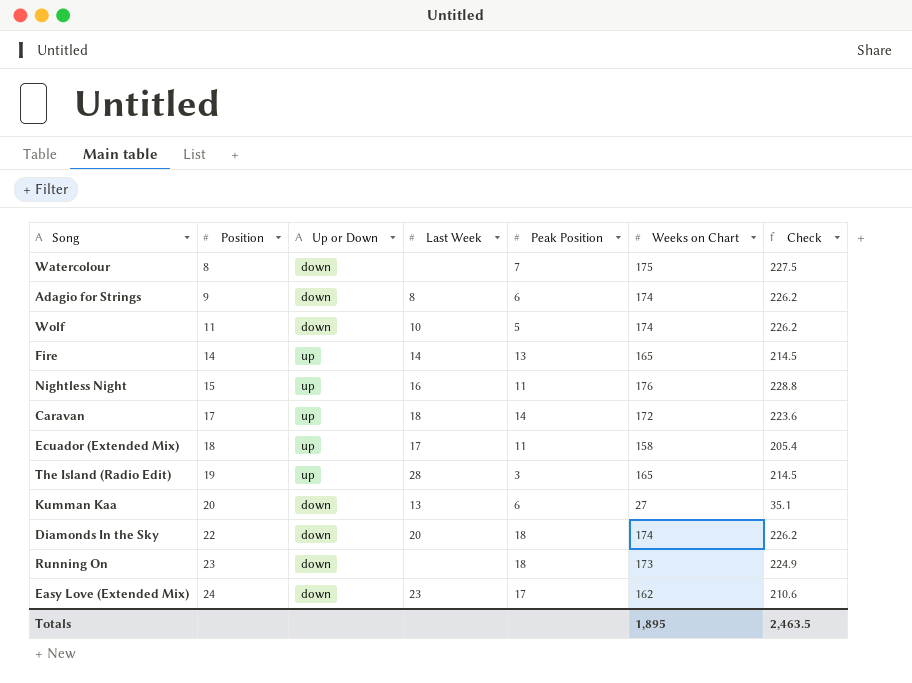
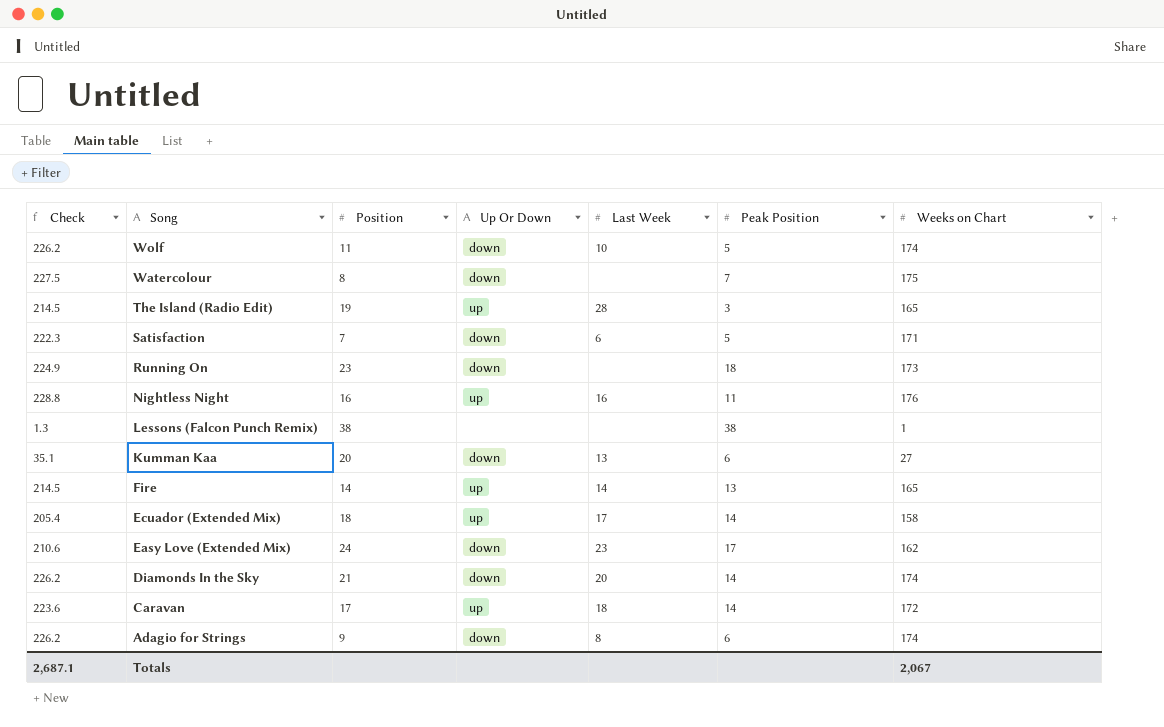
row order: Position ascending -> Song descending
column Check | position: 7 -> 1
column name: Up or Down -> Up Or Down
row Satisfaction: none -> 222.3 | 7 | down | 6 | 5 | 171
Nightless Night | Position: 15 -> 16
row Lessons (Falcon Punch Remix): none -> 1.3 | 38 | none | none | 38 | 1
Ecuador (Extended Mix) | Peak Position: 11 -> 14
Diamonds In the Sky | Position: 22 -> 21
Diamonds In the Sky | Peak Position: 18 -> 14
Totals | Check: 2,463.5 -> 2,687.1
Totals | Weeks on Chart: 1,895 -> 2,067

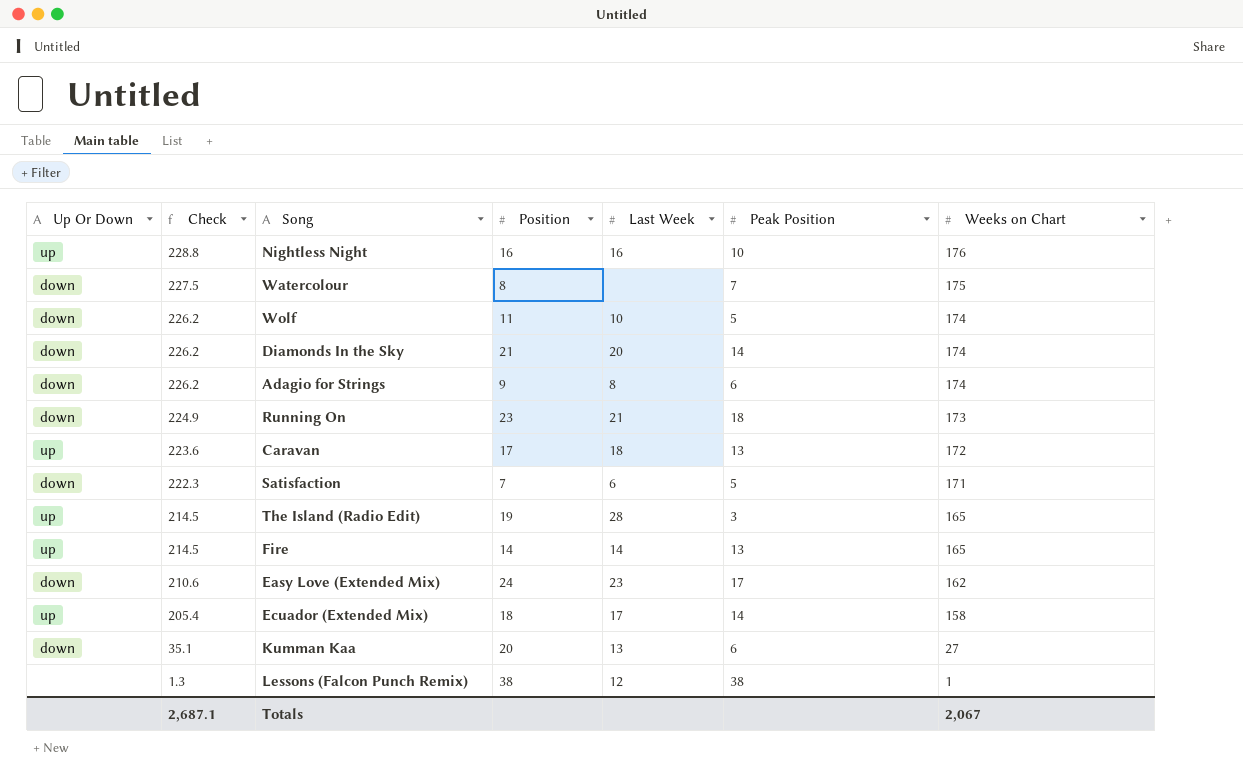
row order: Song descending -> Check descending
column Up Or Down | position: 4 -> 1
Nightless Night | Peak Position: 11 -> 10
Running On | Last Week: none -> 21
Caravan | Peak Position: 14 -> 13
Lessons (Falcon Punch Remix) | Last Week: none -> 12

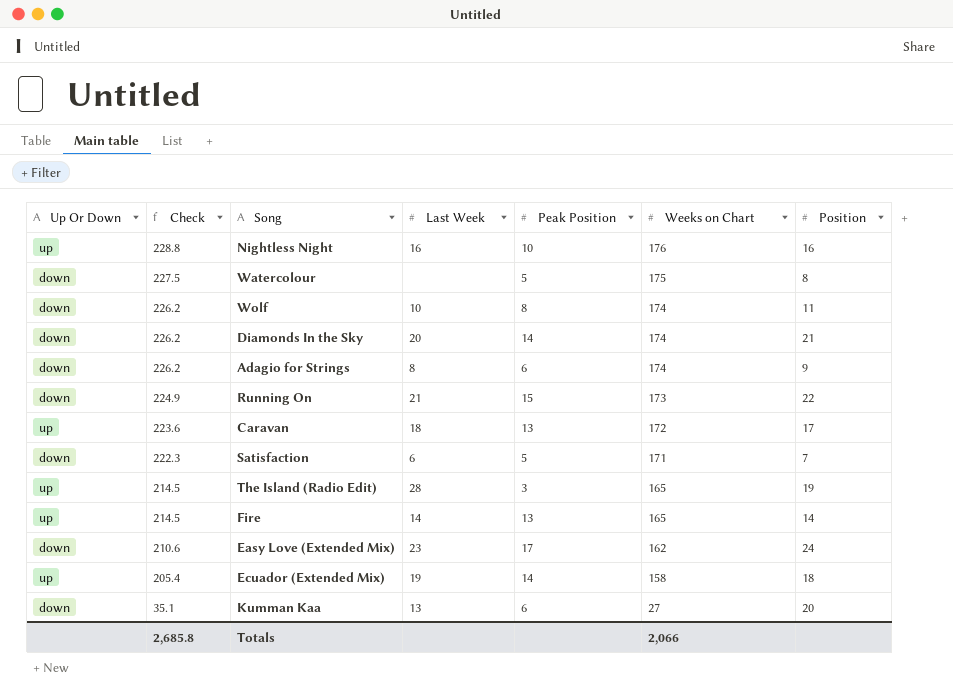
column Position | position: 4 -> 7
row Lessons (Falcon Punch Remix): none | 1.3 | 38 | 12 | 38 | 1 -> none
Watercolour | Peak Position: 7 -> 5
Wolf | Peak Position: 5 -> 8
Running On | Peak Position: 18 -> 15
Running On | Position: 23 -> 22
Ecuador (Extended Mix) | Last Week: 17 -> 19
Totals | Check: 2,687.1 -> 2,685.8
Totals | Weeks on Chart: 2,067 -> 2,066

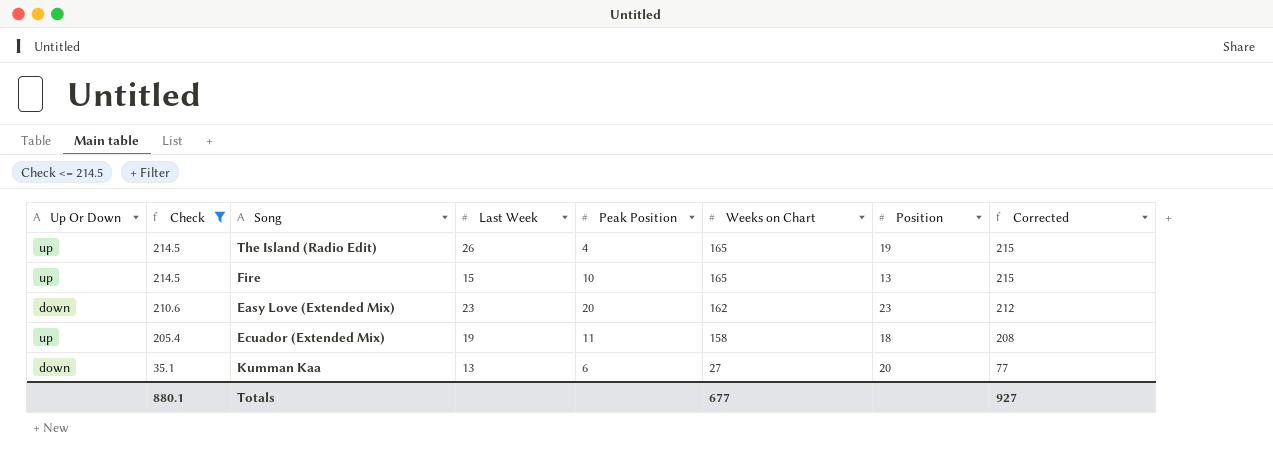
filter: none -> Check <= 214.5
column Corrected | formula: none -> [Weeks on Chart] + 50
The Island (Radio Edit) | Last Week: 28 -> 26
The Island (Radio Edit) | Peak Position: 3 -> 4
Fire | Last Week: 14 -> 15
Fire | Peak Position: 13 -> 10
Fire | Position: 14 -> 13
Easy Love (Extended Mix) | Peak Position: 17 -> 20
Easy Love (Extended Mix) | Position: 24 -> 23
Ecuador (Extended Mix) | Peak Position: 14 -> 11
Totals | Check: 2,685.8 -> 880.1
Totals | Weeks on Chart: 2,066 -> 677

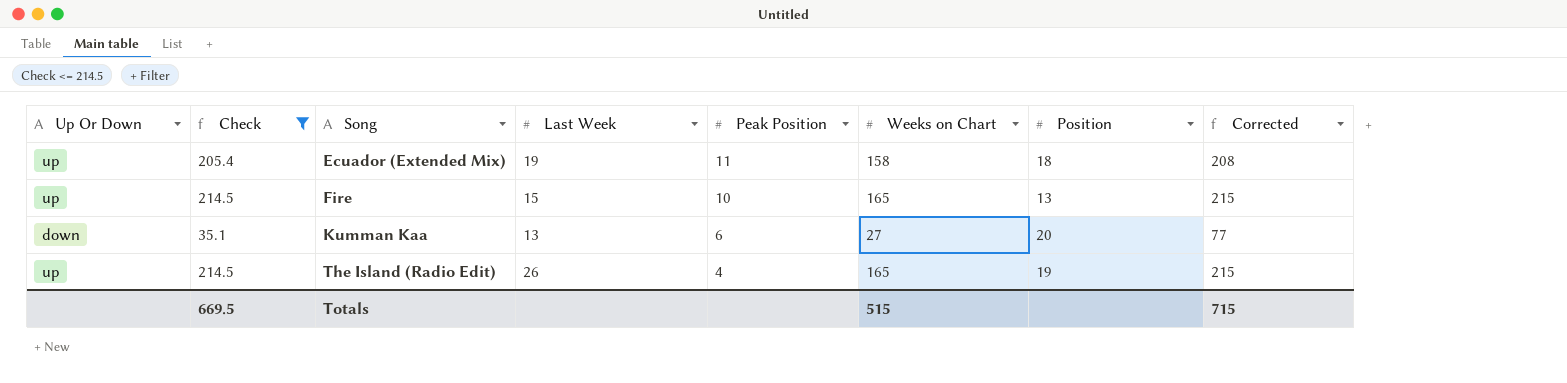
row order: Check descending -> Song ascending
row Easy Love (Extended Mix): down | 210.6 | 23 | 20 | 162 | 23 | 212 -> none
Totals | Check: 880.1 -> 669.5
Totals | Weeks on Chart: 677 -> 515
Totals | Corrected: 927 -> 715

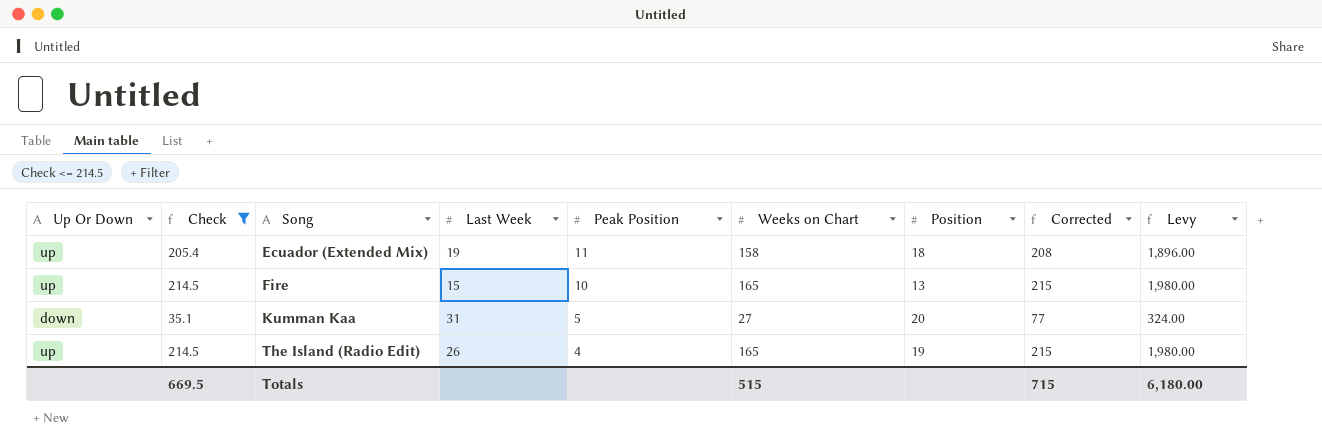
column Levy | formula: none -> [Weeks on Chart] * 12
Kumman Kaa | Last Week: 13 -> 31
Kumman Kaa | Peak Position: 6 -> 5

